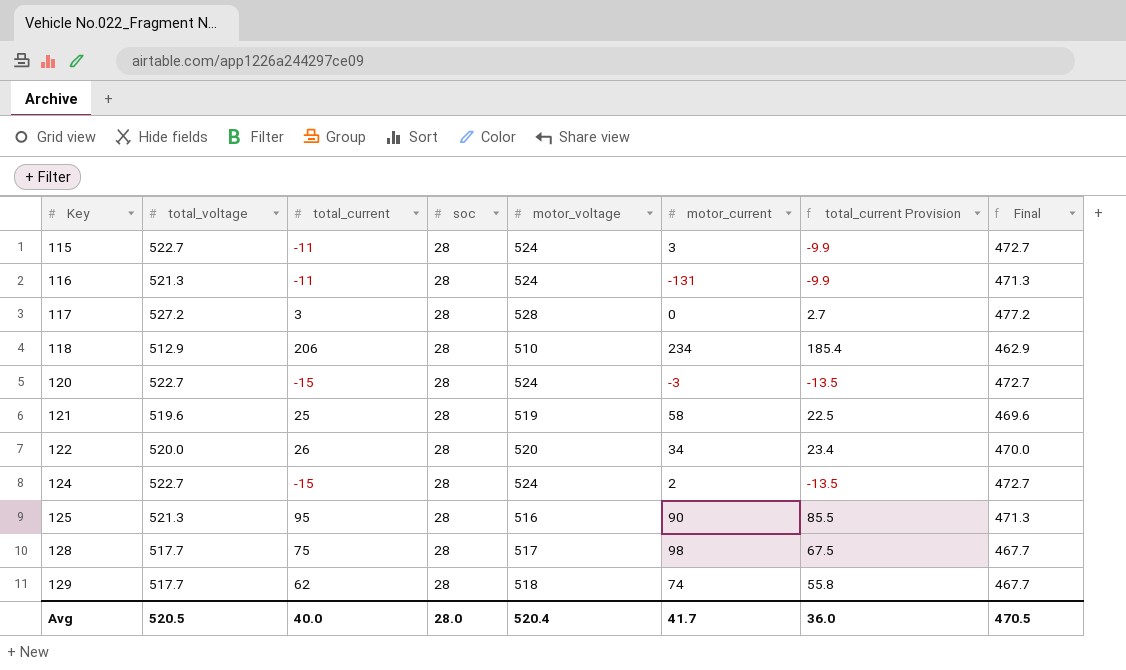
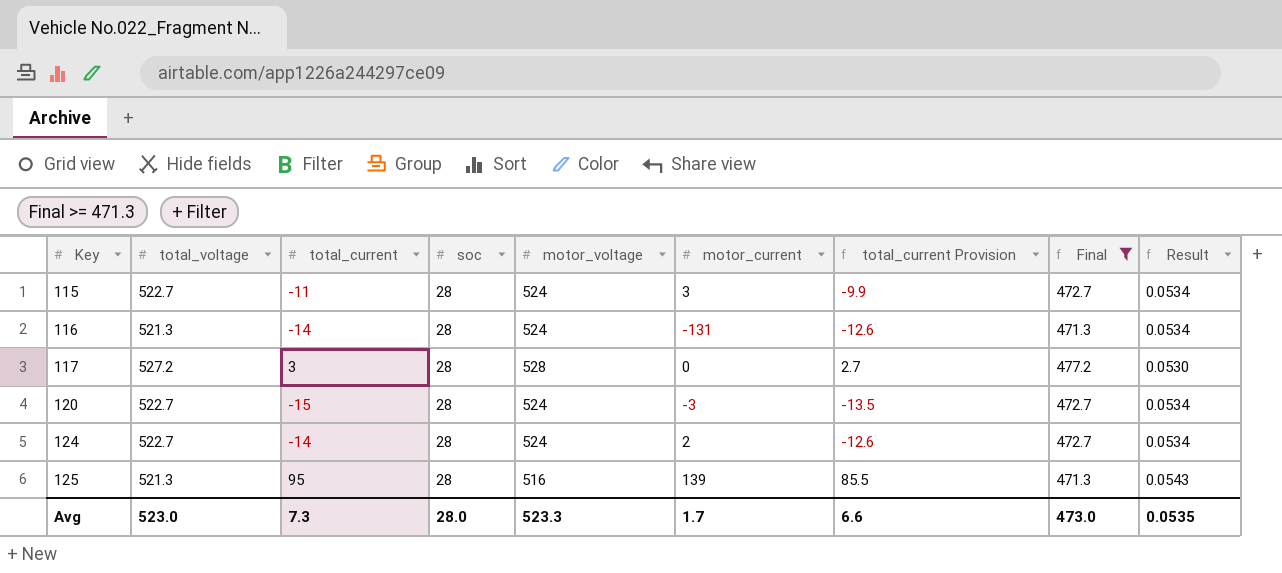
filter: none -> Final >= 471.3
column Result | formula: none -> [soc] / [motor_voltage]
116 | total_current: -11 -> -14
116 | total_current Provision: -9.9 -> -12.6
124 | total_current: -15 -> -14
124 | total_current Provision: -13.5 -> -12.6
125 | motor_current: 90 -> 139
Avg | total_voltage: 520.5 -> 523.0
Avg | total_current: 40.0 -> 7.3
Avg | motor_voltage: 520.4 -> 523.3
Avg | motor_current: 41.7 -> 1.7
Avg | total_current Provision: 36.0 -> 6.6
Avg | Final: 470.5 -> 473.0

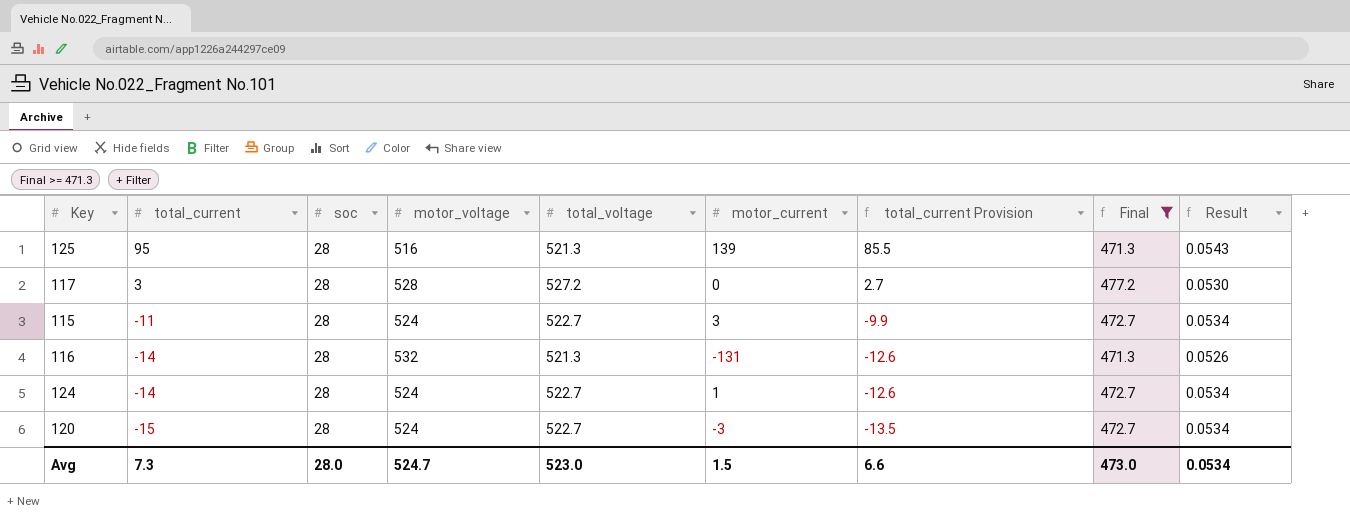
row order: Key ascending -> total_current descending
column total_voltage | position: 2 -> 5
116 | motor_voltage: 524 -> 532
116 | Result: 0.0534 -> 0.0526
124 | motor_current: 2 -> 1
Avg | motor_voltage: 523.3 -> 524.7
Avg | motor_current: 1.7 -> 1.5
Avg | Result: 0.0535 -> 0.0534

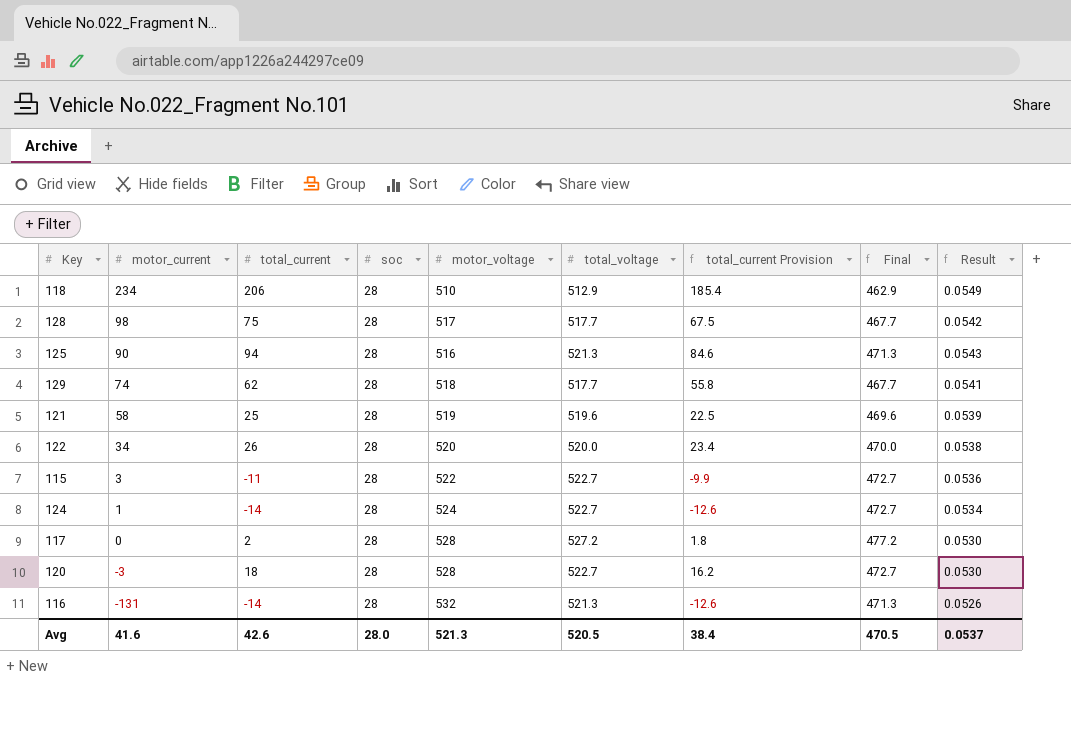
filter: Final >= 471.3 -> none
row order: total_current descending -> motor_current descending
column motor_current | position: 6 -> 2
125 | motor_current: 139 -> 90
125 | total_current: 95 -> 94
125 | total_current Provision: 85.5 -> 84.6
115 | motor_voltage: 524 -> 522
115 | Result: 0.0534 -> 0.0536
117 | total_current: 3 -> 2
117 | total_current Provision: 2.7 -> 1.8
120 | total_current: -15 -> 18
120 | motor_voltage: 524 -> 528
120 | total_current Provision: -13.5 -> 16.2
120 | Result: 0.0534 -> 0.0530
Avg | motor_current: 1.5 -> 41.6
Avg | total_current: 7.3 -> 42.6
Avg | motor_voltage: 524.7 -> 521.3
Avg | total_voltage: 523.0 -> 520.5
Avg | total_current Provision: 6.6 -> 38.4
Avg | Final: 473.0 -> 470.5
Avg | Result: 0.0534 -> 0.0537

